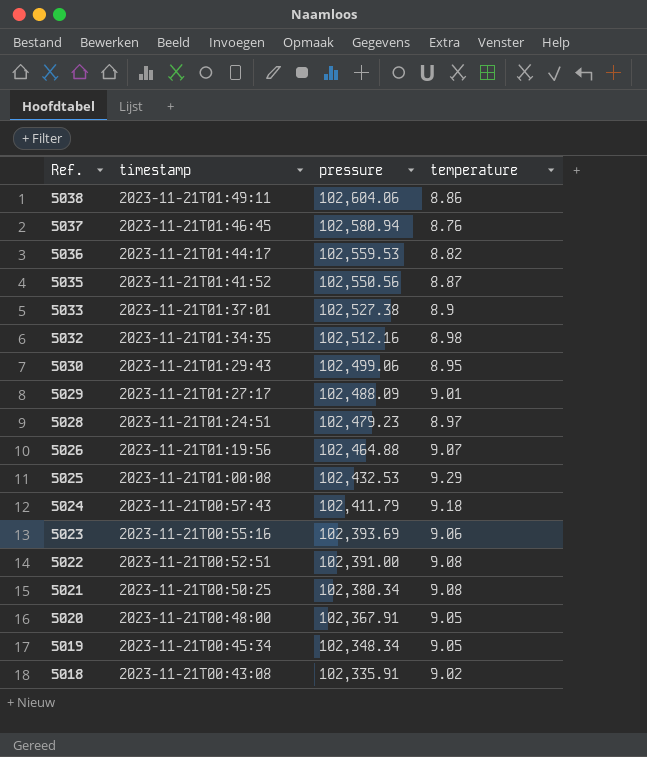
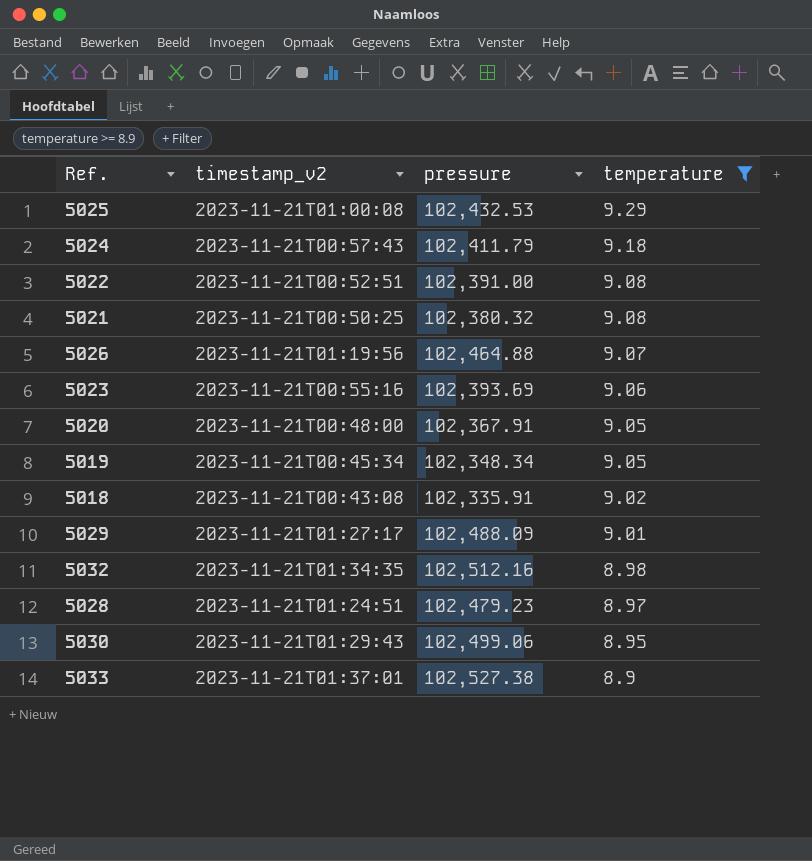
filter: none -> temperature >= 8.9
row order: Ref. descending -> temperature descending
column name: timestamp -> timestamp_v2
5021 | pressure: 102,380.34 -> 102,380.32

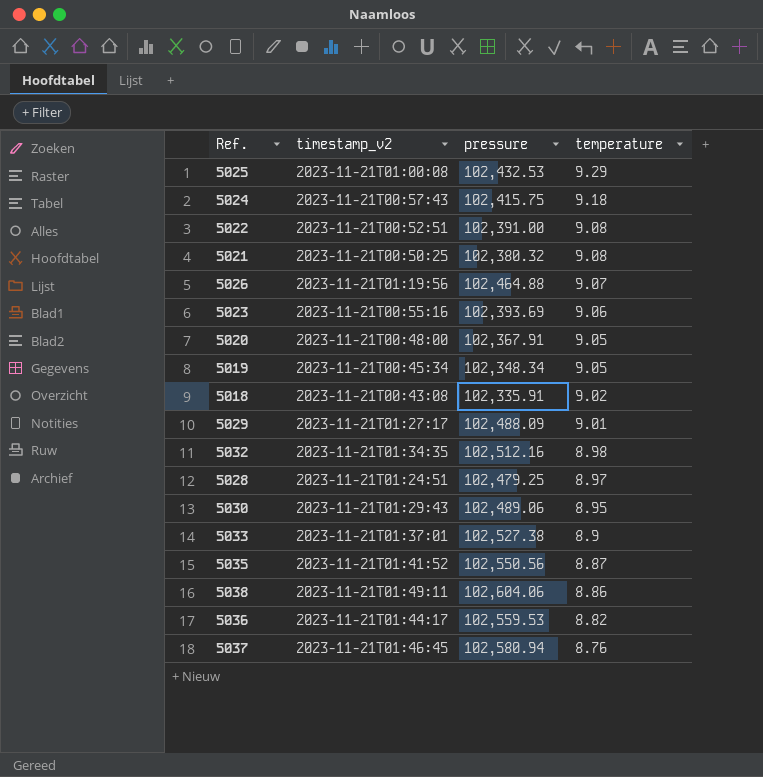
filter: temperature >= 8.9 -> none
5024 | pressure: 102,411.79 -> 102,415.75
5028 | pressure: 102,479.23 -> 102,479.25
5030 | pressure: 102,499.06 -> 102,489.06

